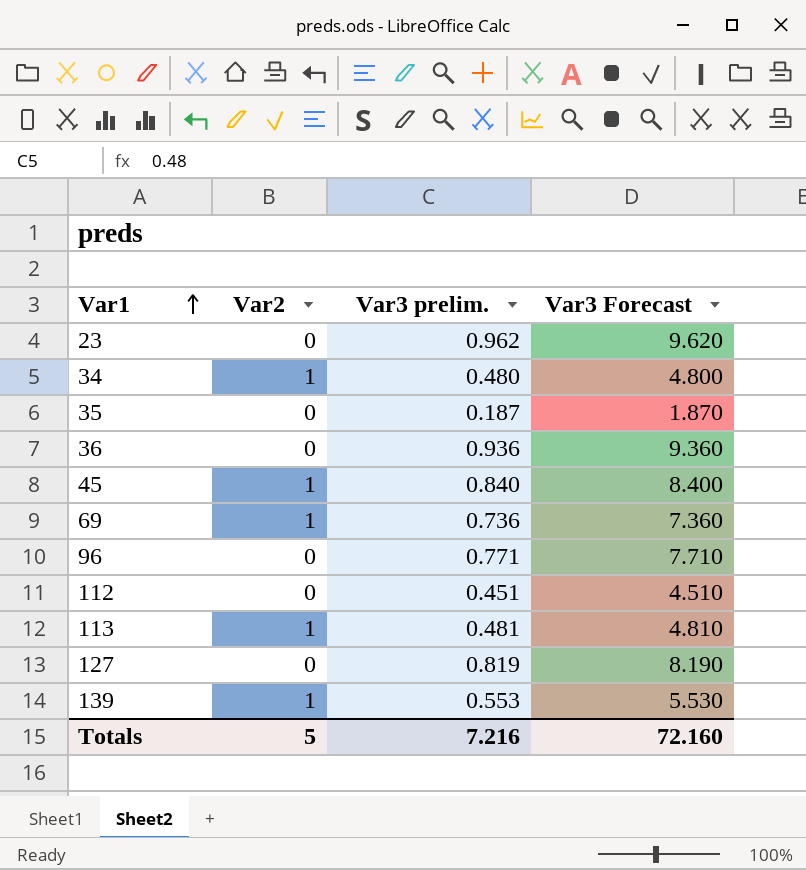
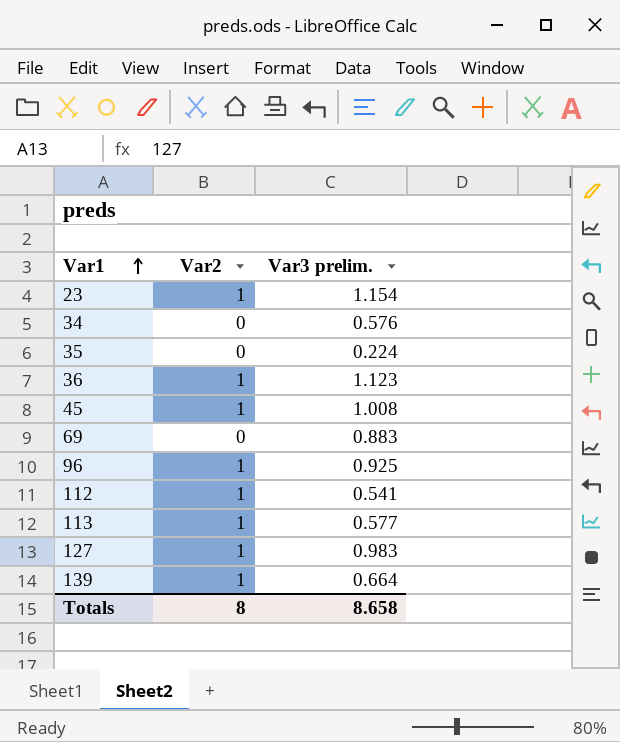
column Var3 Forecast | formula: [Var3 prelim.] * 10 -> none
23 | Var2: 0 -> 1
23 | Var3 prelim.: 0.962 -> 1.154
34 | Var2: 1 -> 0
34 | Var3 prelim.: 0.480 -> 0.576
35 | Var3 prelim.: 0.187 -> 0.224
36 | Var2: 0 -> 1
36 | Var3 prelim.: 0.936 -> 1.123
45 | Var3 prelim.: 0.840 -> 1.008
69 | Var2: 1 -> 0
69 | Var3 prelim.: 0.736 -> 0.883
96 | Var2: 0 -> 1
96 | Var3 prelim.: 0.771 -> 0.925
112 | Var2: 0 -> 1
112 | Var3 prelim.: 0.451 -> 0.541
113 | Var3 prelim.: 0.481 -> 0.577
127 | Var2: 0 -> 1
127 | Var3 prelim.: 0.819 -> 0.983
139 | Var3 prelim.: 0.553 -> 0.664
Totals | Var2: 5 -> 8
Totals | Var3 prelim.: 7.216 -> 8.658

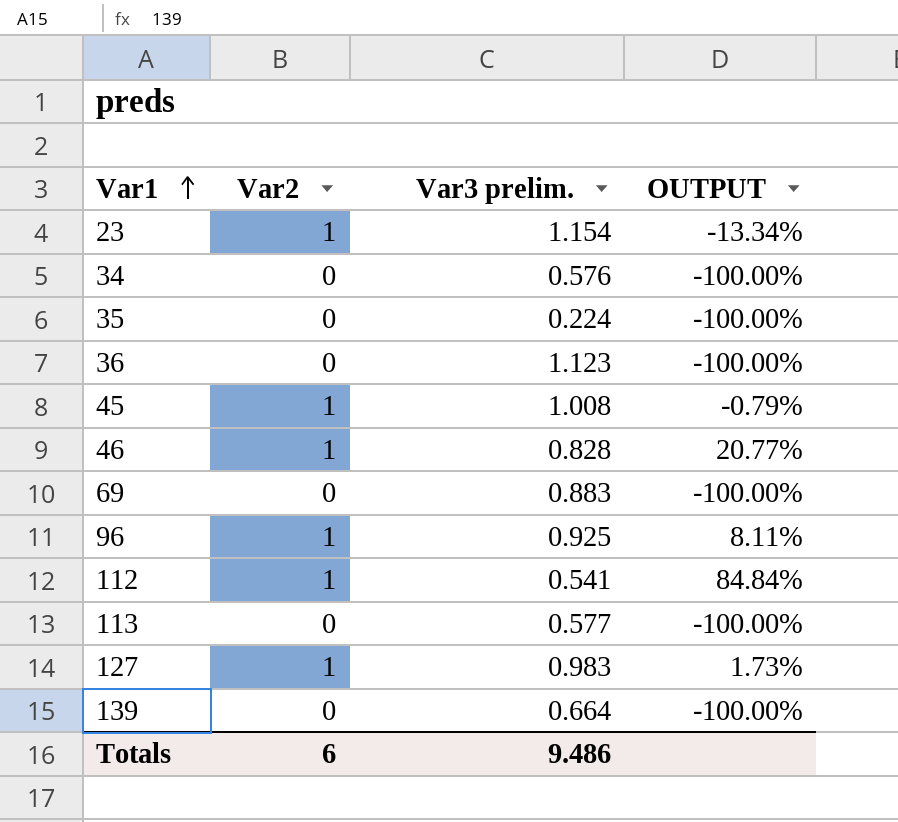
column OUTPUT | formula: none -> ([Var2] - [Var3 prelim.]) / [Var3 prelim.]
36 | Var2: 1 -> 0
row 46: none -> 1 | 0.828 | 20.77%
113 | Var2: 1 -> 0
139 | Var2: 1 -> 0
Totals | Var2: 8 -> 6
Totals | Var3 prelim.: 8.658 -> 9.486

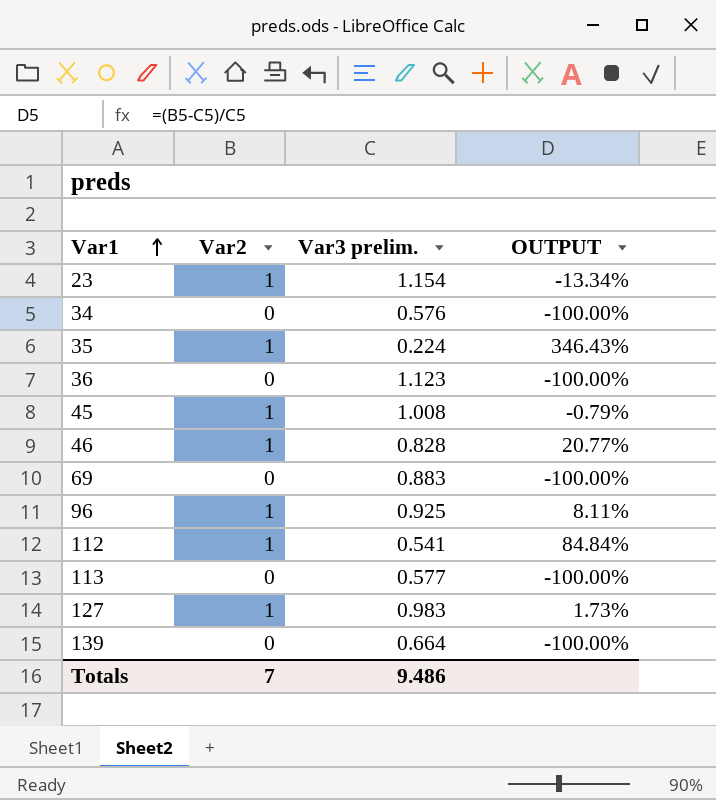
35 | Var2: 0 -> 1
35 | OUTPUT: -100.00% -> 346.43%
Totals | Var2: 6 -> 7

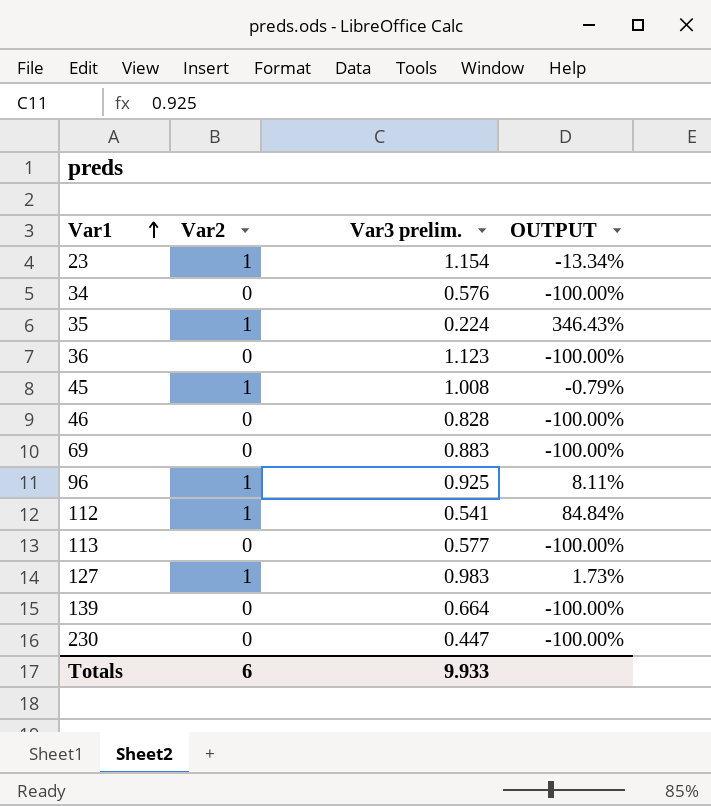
46 | Var2: 1 -> 0
46 | OUTPUT: 20.77% -> -100.00%
row 230: none -> 0 | 0.447 | -100.00%
Totals | Var2: 7 -> 6
Totals | Var3 prelim.: 9.486 -> 9.933

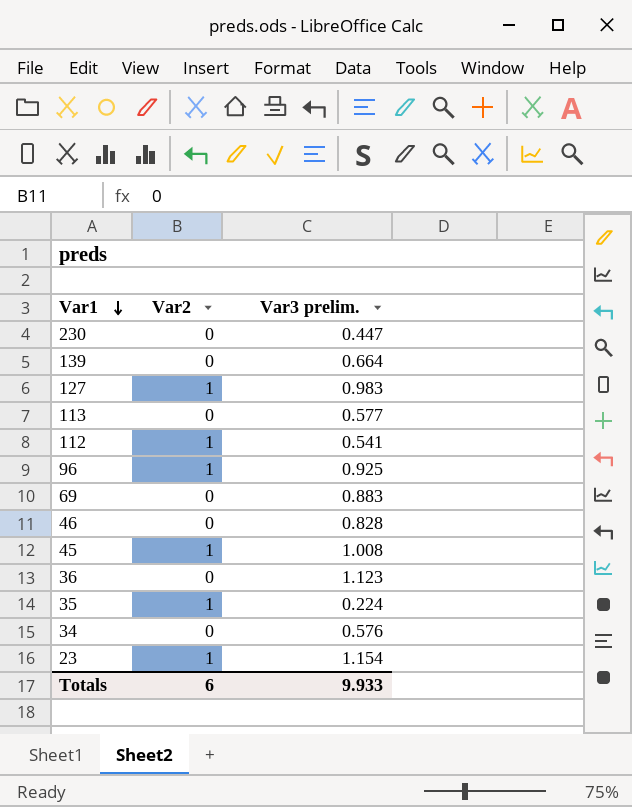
row order: Var1 ascending -> Var1 descending
column OUTPUT | formula: ([Var2] - [Var3 prelim.]) / [Var3 prelim.] -> none

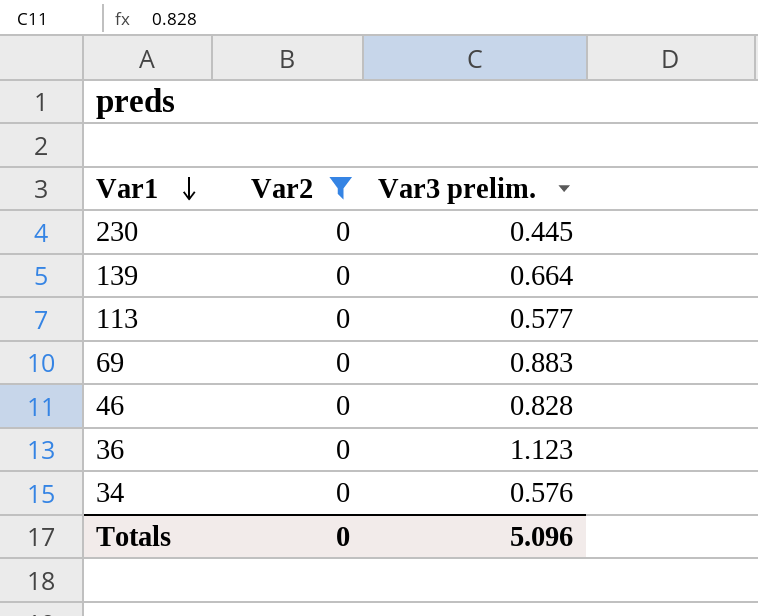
filter: none -> Var2 = 0
230 | Var3 prelim.: 0.447 -> 0.445
Totals | Var2: 6 -> 0
Totals | Var3 prelim.: 9.933 -> 5.096

